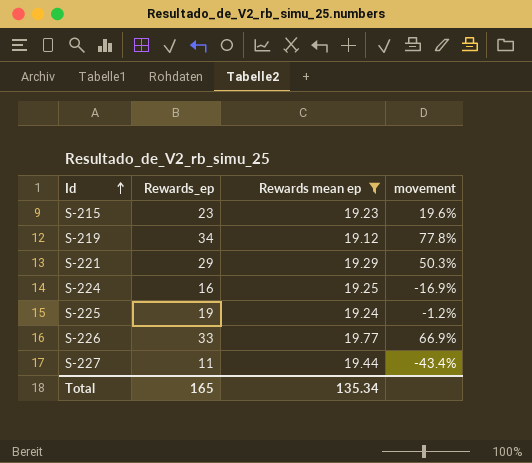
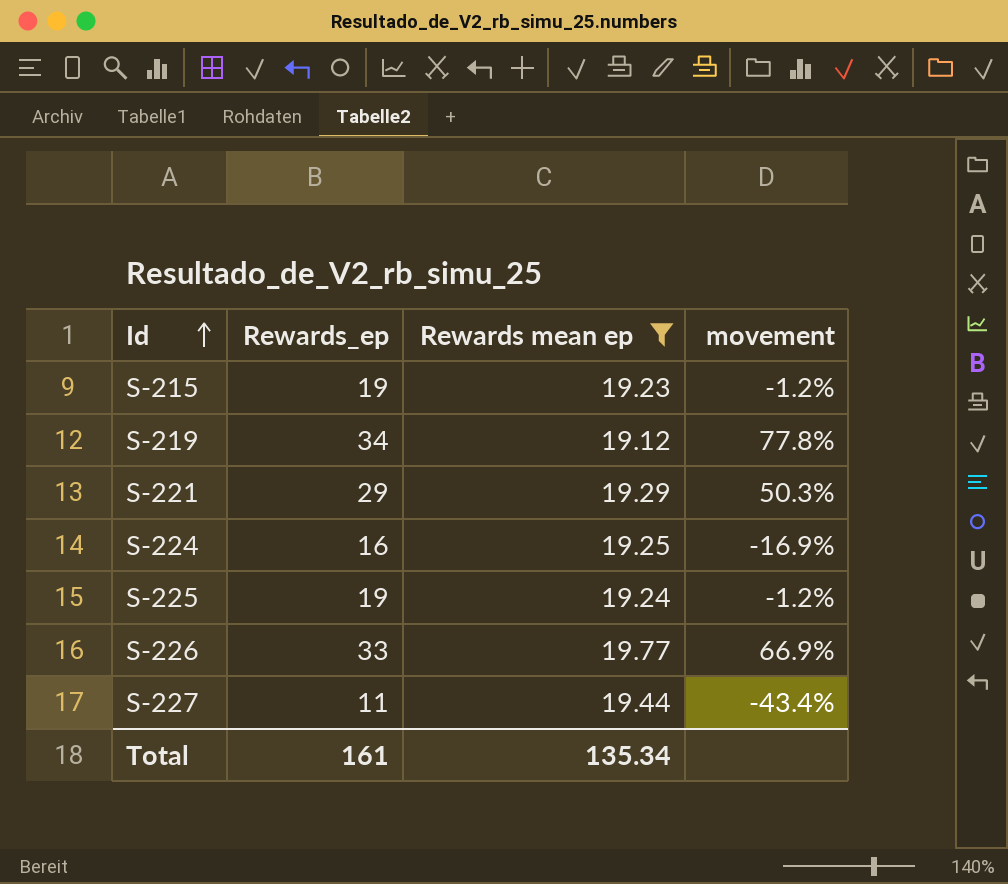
S-215 | Rewards_ep: 23 -> 19
S-215 | movement: 19.6% -> -1.2%
Total | Rewards_ep: 165 -> 161

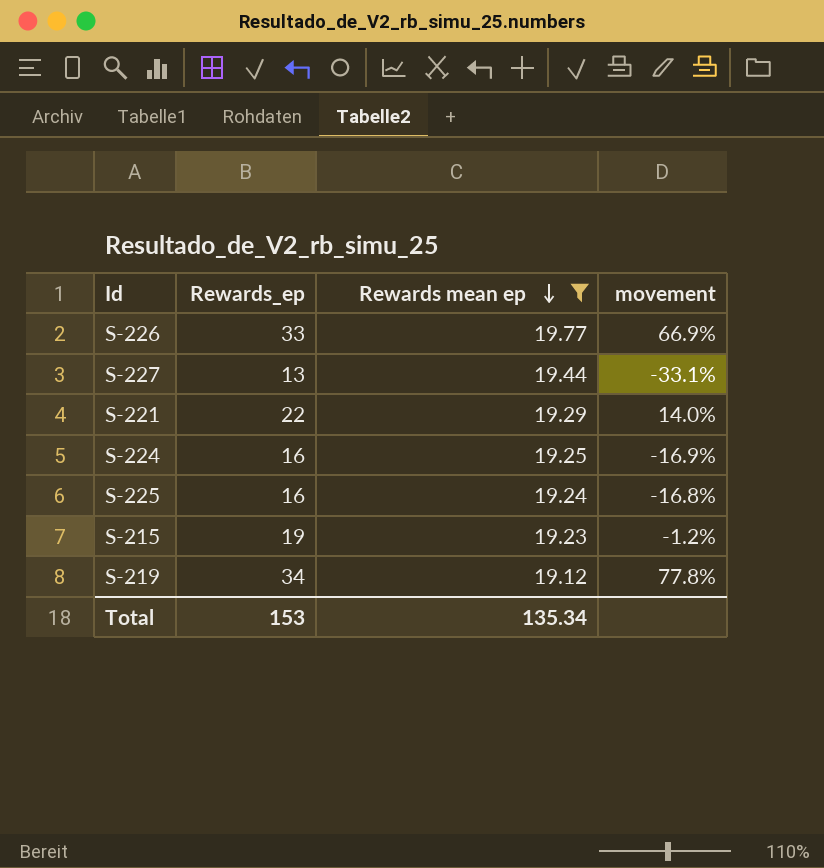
row order: Id ascending -> Rewards mean ep descending
S-227 | Rewards_ep: 11 -> 13
S-227 | movement: -43.4% -> -33.1%
S-221 | Rewards_ep: 29 -> 22
S-221 | movement: 50.3% -> 14.0%
S-225 | Rewards_ep: 19 -> 16
S-225 | movement: -1.2% -> -16.8%
Total | Rewards_ep: 161 -> 153

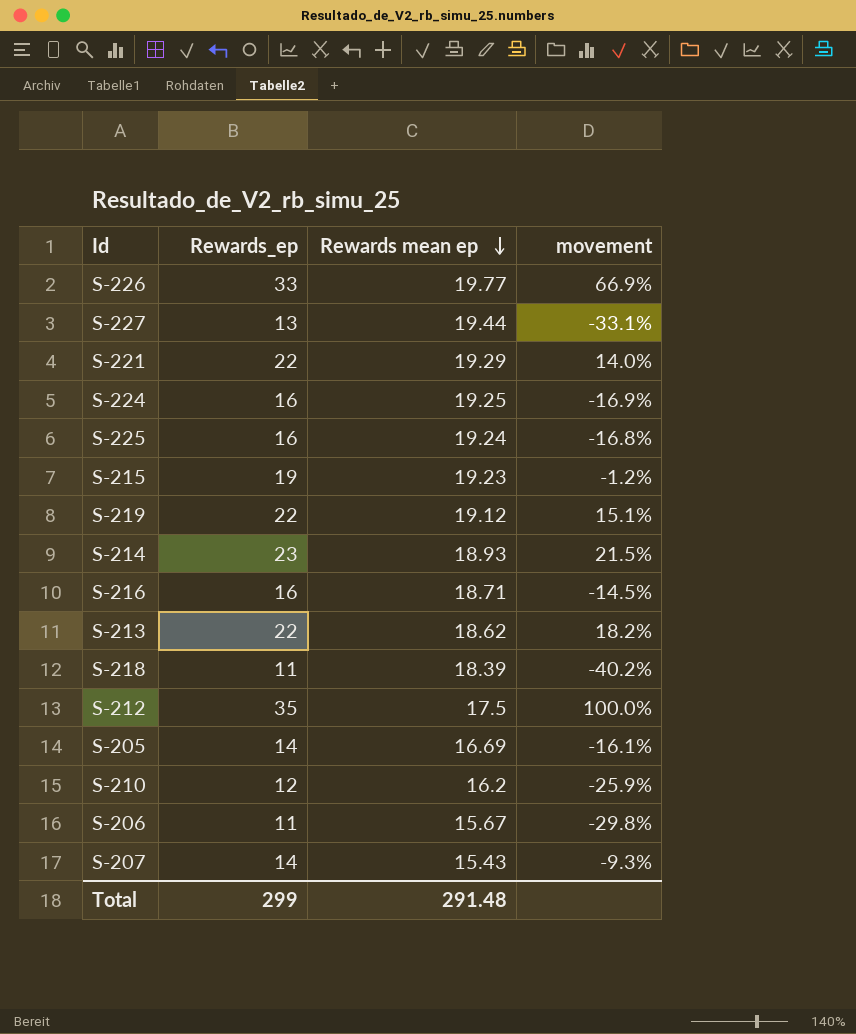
filter: Rewards mean ep >= 19.12 -> none
S-219 | Rewards_ep: 34 -> 22
S-219 | movement: 77.8% -> 15.1%
Total | Rewards_ep: 153 -> 299
Total | Rewards mean ep: 135.34 -> 291.48

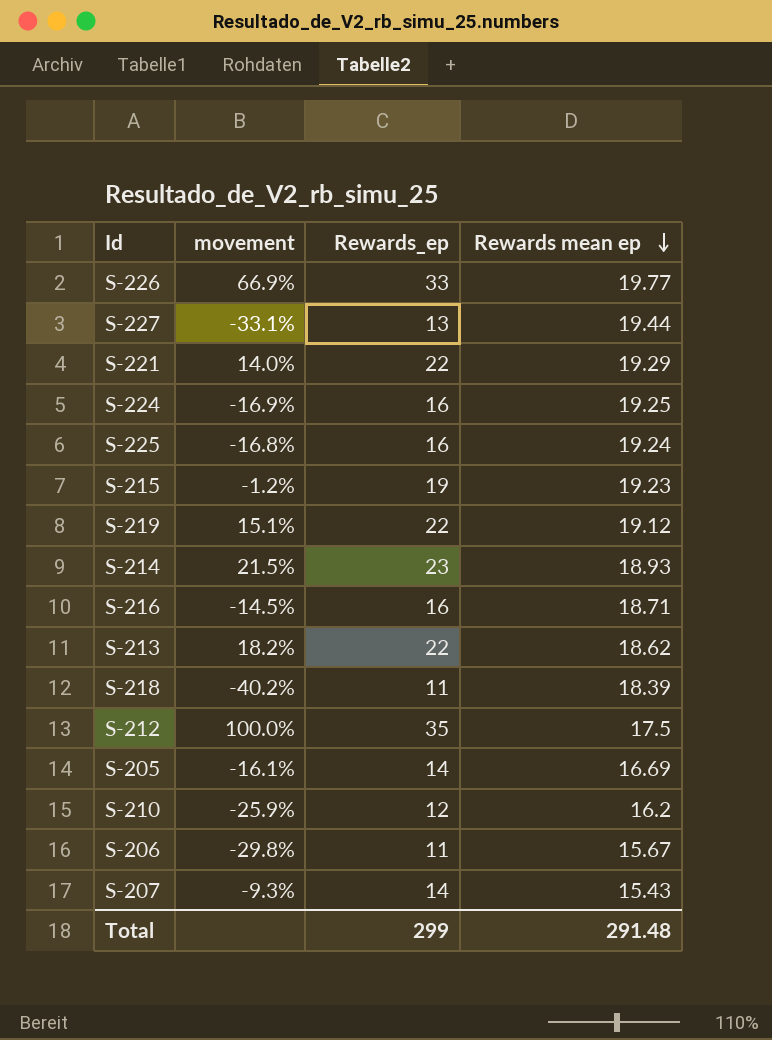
column movement | position: 4 -> 2

